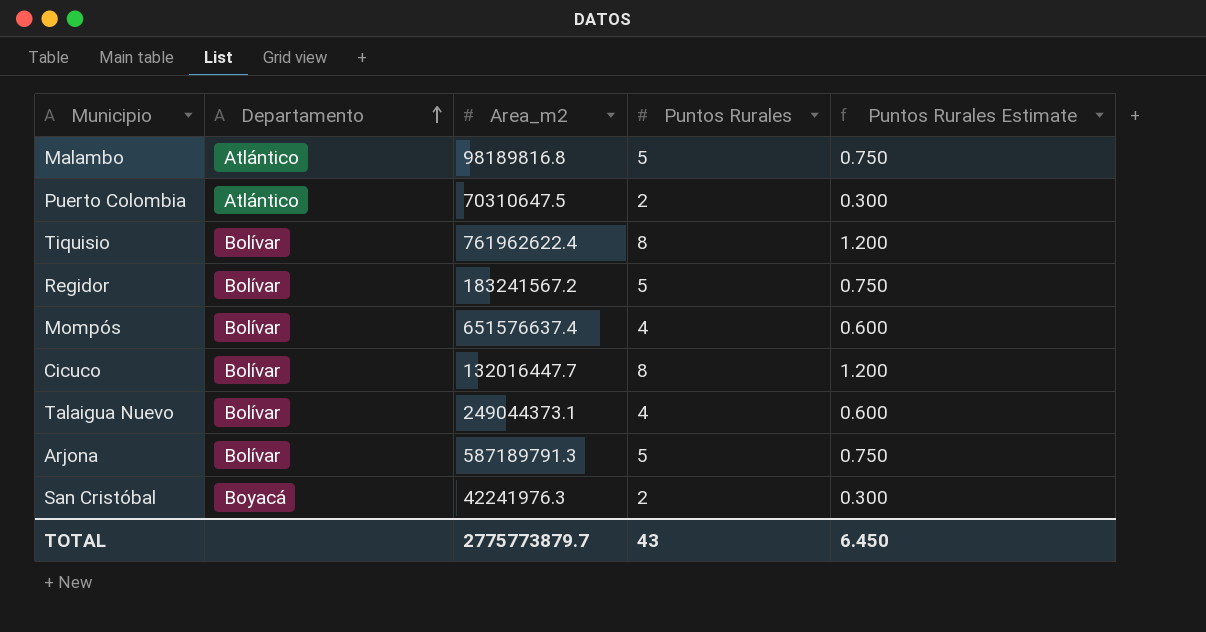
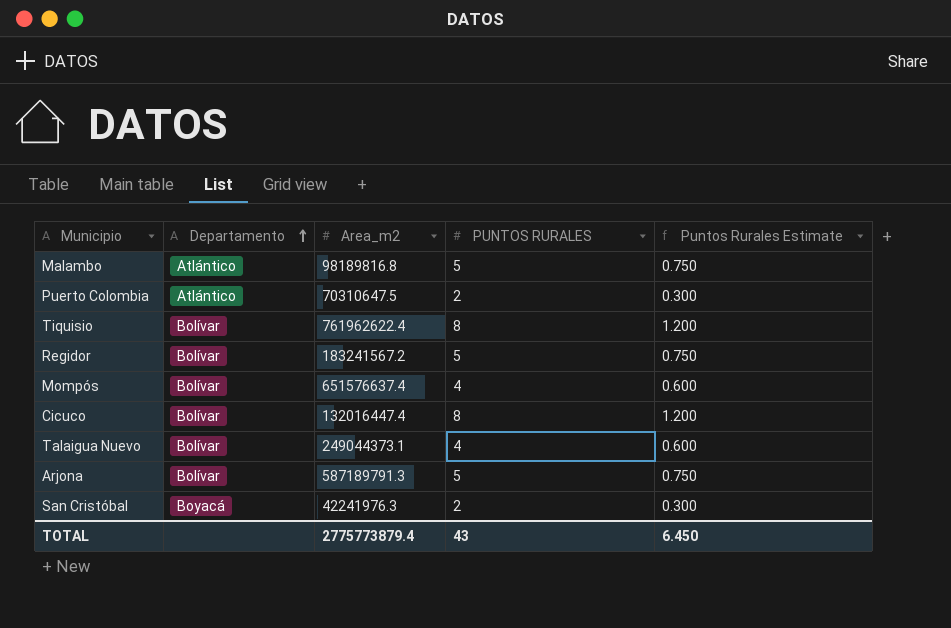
column name: Puntos Rurales -> PUNTOS RURALES
Cicuco | Area_m2: 132016447.7 -> 132016447.4
TOTAL | Area_m2: 2775773879.7 -> 2775773879.4

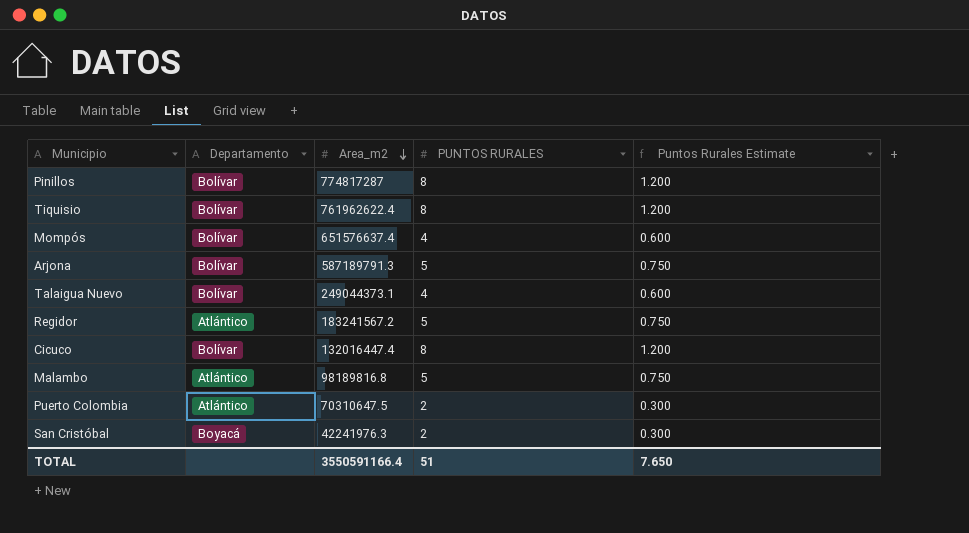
row order: Departamento ascending -> Area_m2 descending
row Pinillos: none -> Bolívar | 774817287 | 8 | 1.200
Regidor | Departamento: Bolívar -> Atlántico
TOTAL | Area_m2: 2775773879.4 -> 3550591166.4
TOTAL | PUNTOS RURALES: 43 -> 51
TOTAL | Puntos Rurales Estimate: 6.450 -> 7.650

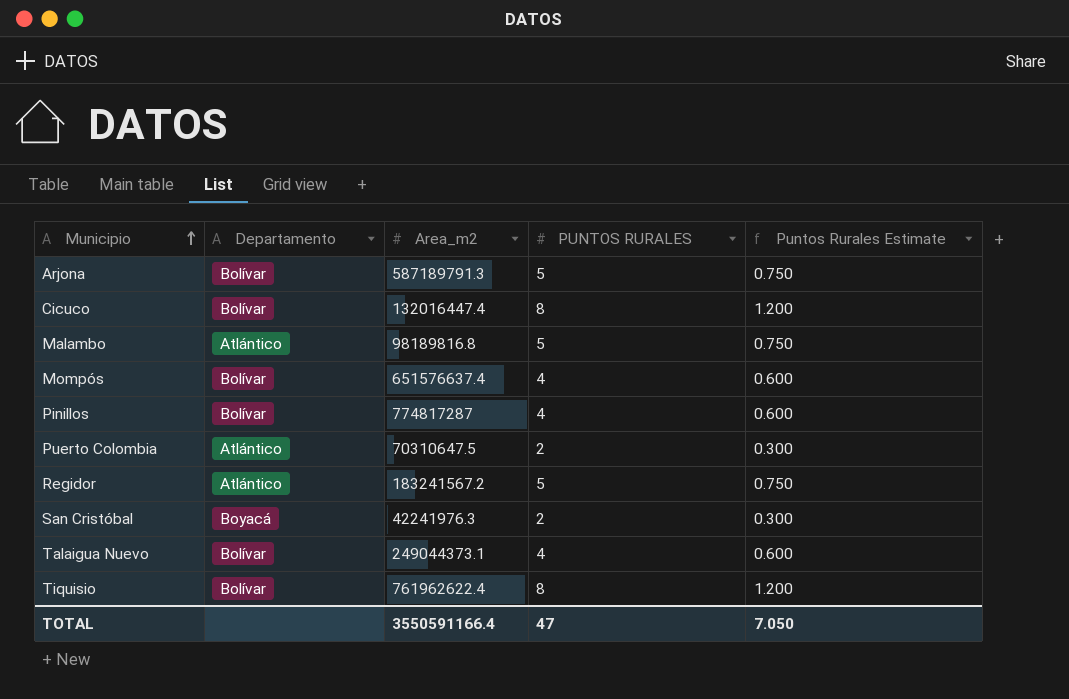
row order: Area_m2 descending -> Municipio ascending
Pinillos | PUNTOS RURALES: 8 -> 4
Pinillos | Puntos Rurales Estimate: 1.200 -> 0.600
TOTAL | PUNTOS RURALES: 51 -> 47
TOTAL | Puntos Rurales Estimate: 7.650 -> 7.050

